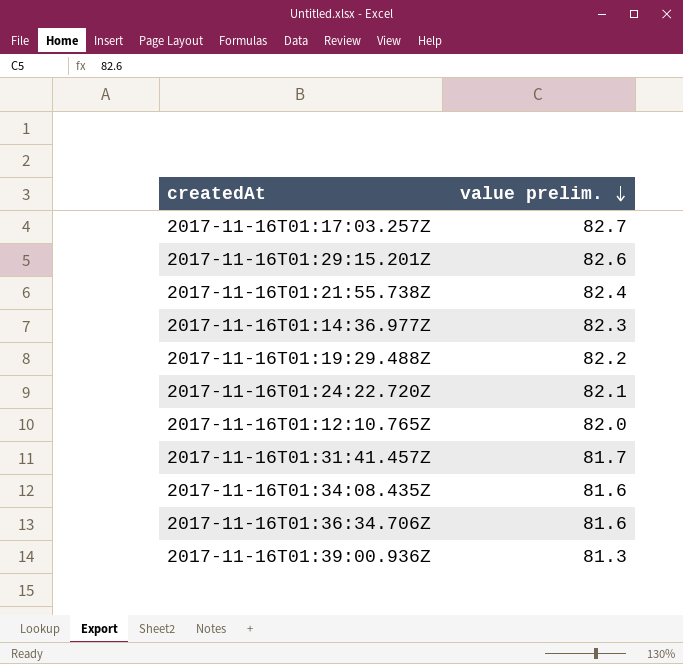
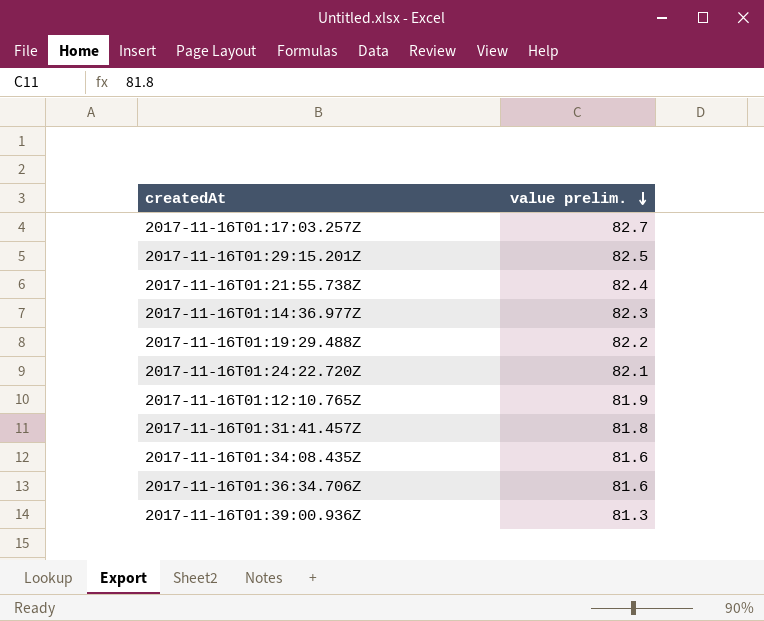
2017-11-16T01:29:15.201Z | value prelim.: 82.6 -> 82.5
2017-11-16T01:12:10.765Z | value prelim.: 82.0 -> 81.9
2017-11-16T01:31:41.457Z | value prelim.: 81.7 -> 81.8

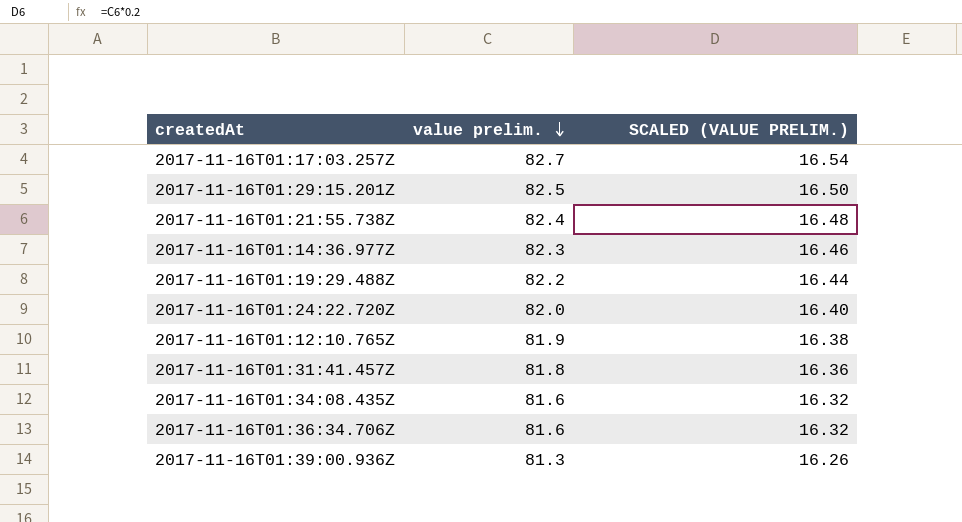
column SCALED (VALUE PRELIM.) | formula: none -> [value prelim.] * 0.2
2017-11-16T01:24:22.720Z | value prelim.: 82.1 -> 82.0

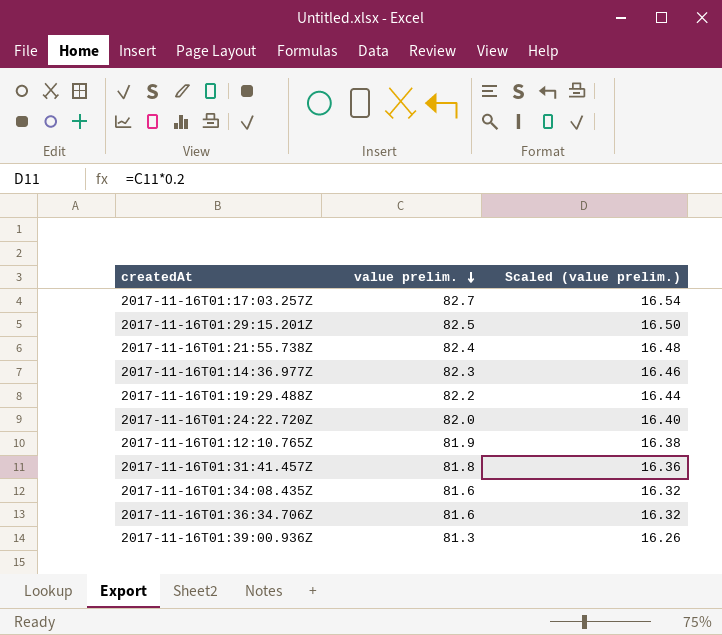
column name: SCALED (VALUE PRELIM.) -> Scaled (value prelim.)

